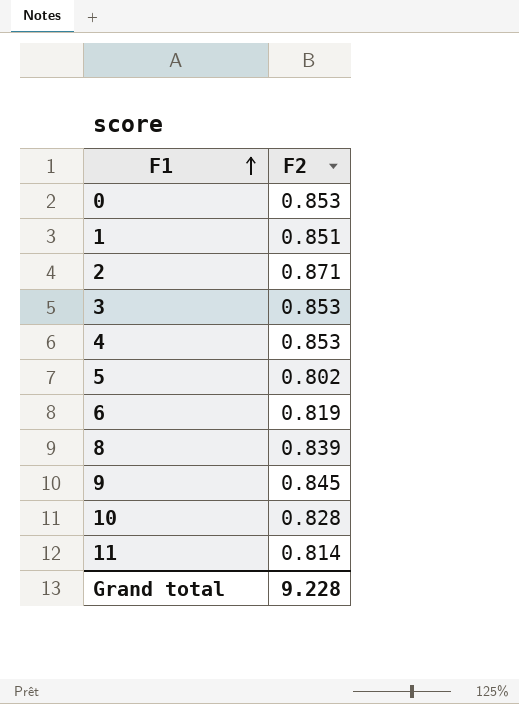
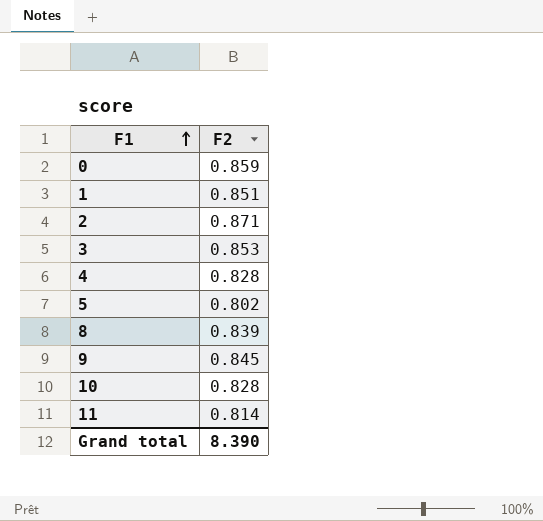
row 6: 0.819 -> none
0 | F2: 0.853 -> 0.859
4 | F2: 0.853 -> 0.828
Grand total | F2: 9.228 -> 8.390

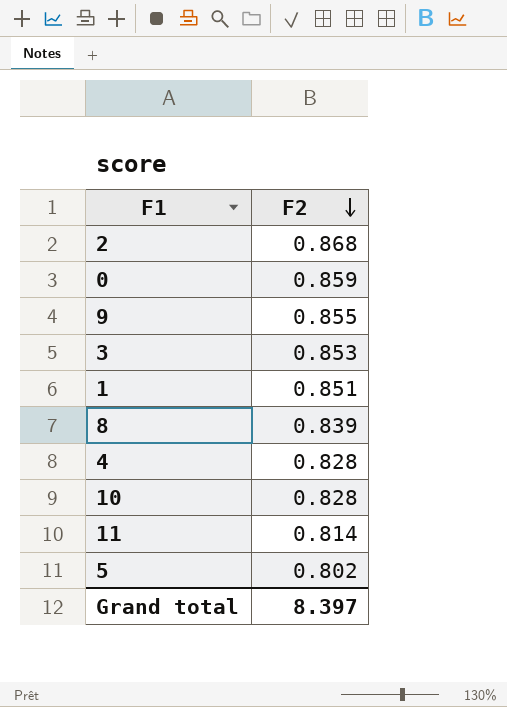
row order: F1 ascending -> F2 descending
2 | F2: 0.871 -> 0.868
9 | F2: 0.845 -> 0.855
Grand total | F2: 8.390 -> 8.397

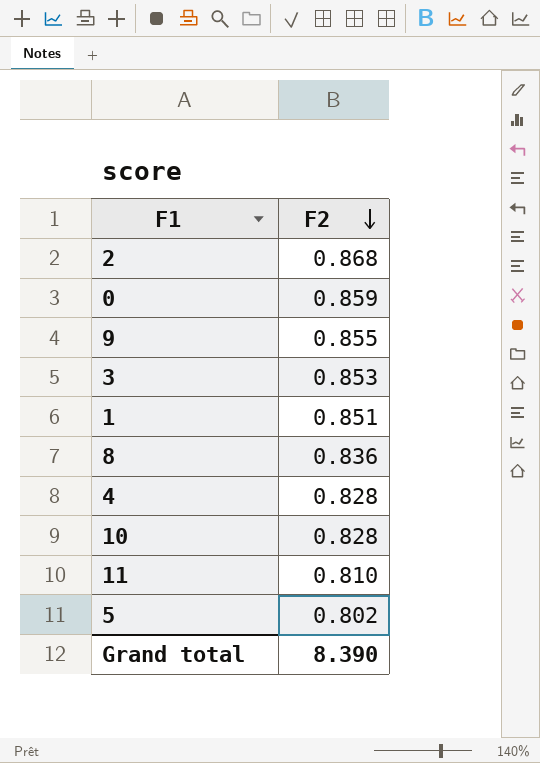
8 | F2: 0.839 -> 0.836
11 | F2: 0.814 -> 0.810
Grand total | F2: 8.397 -> 8.390

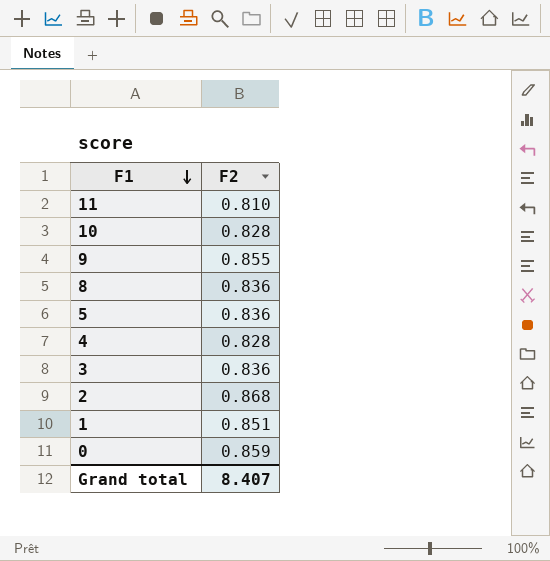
row order: F2 descending -> F1 descending
5 | F2: 0.802 -> 0.836
3 | F2: 0.853 -> 0.836
Grand total | F2: 8.390 -> 8.407

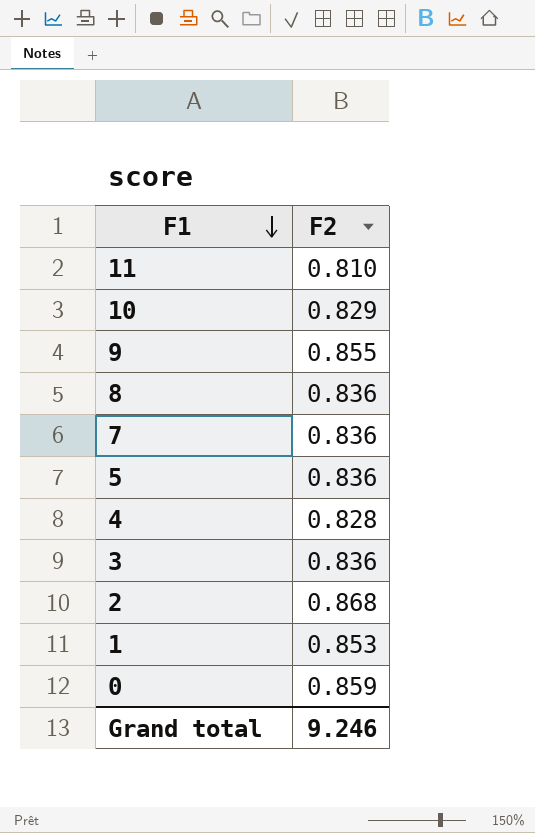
10 | F2: 0.828 -> 0.829
row 7: none -> 0.836
1 | F2: 0.851 -> 0.853
Grand total | F2: 8.407 -> 9.246

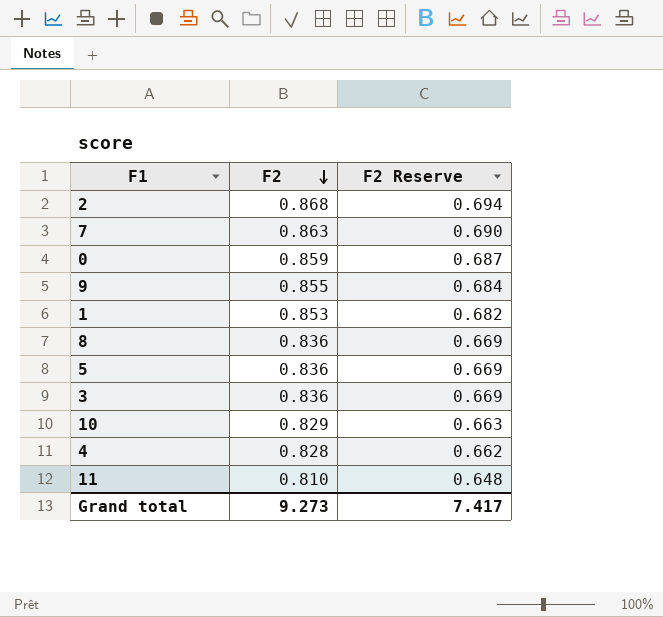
row order: F1 descending -> F2 descending
column F2 Reserve | formula: none -> [F2] * 0.8
7 | F2: 0.836 -> 0.863
Grand total | F2: 9.246 -> 9.273

